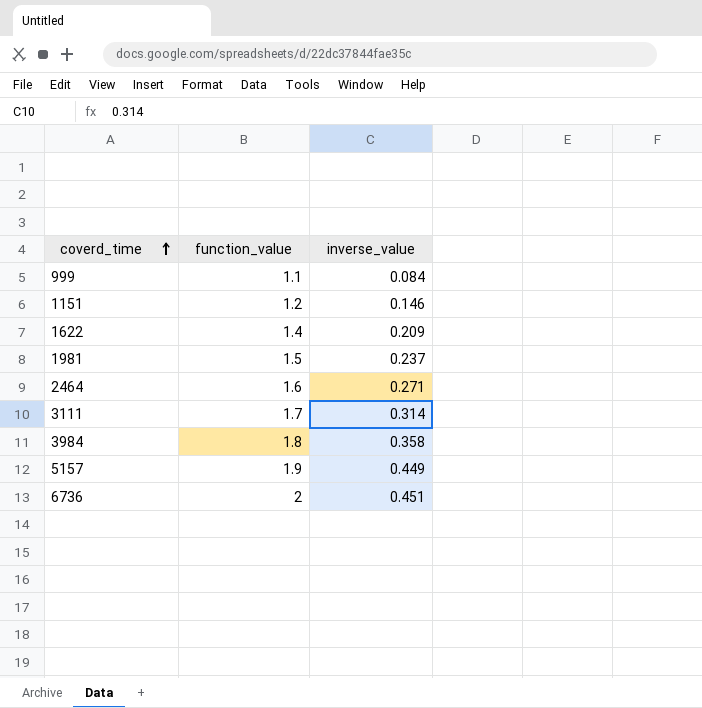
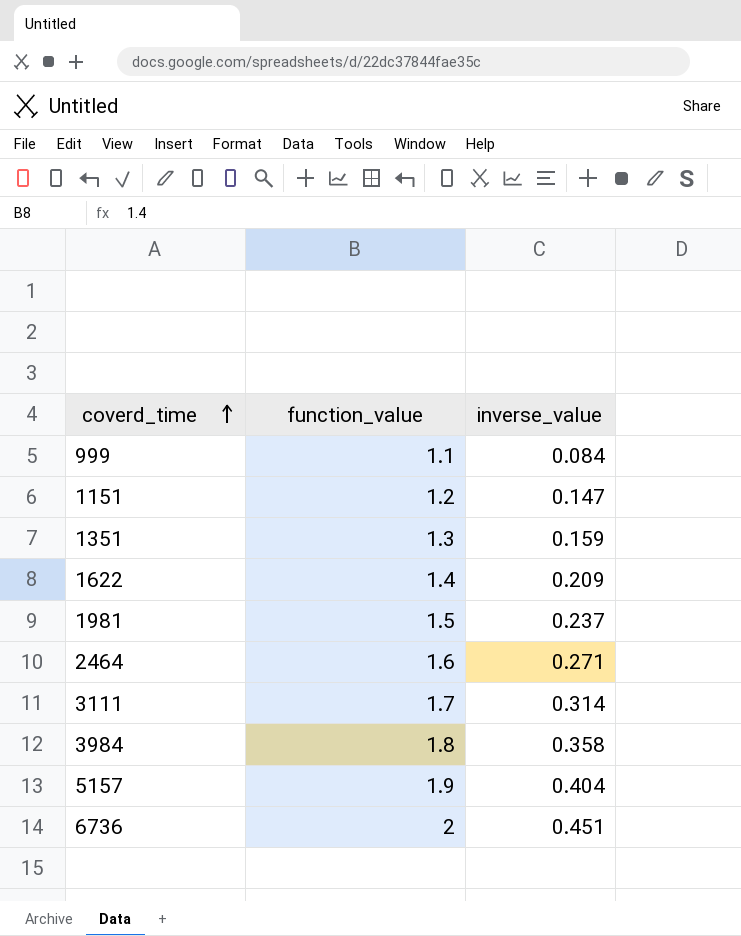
1151 | inverse_value: 0.146 -> 0.147
row 1351: none -> 1.3 | 0.159
5157 | inverse_value: 0.449 -> 0.404

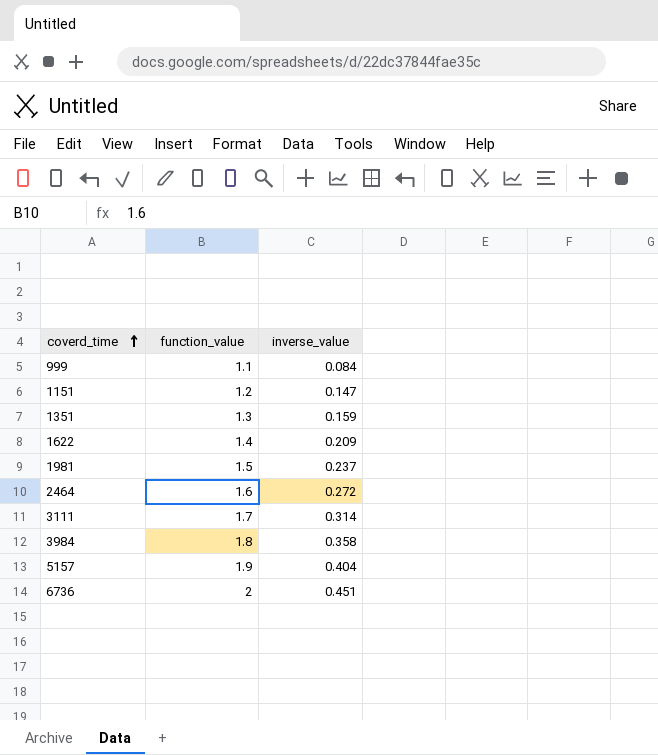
2464 | inverse_value: 0.271 -> 0.272

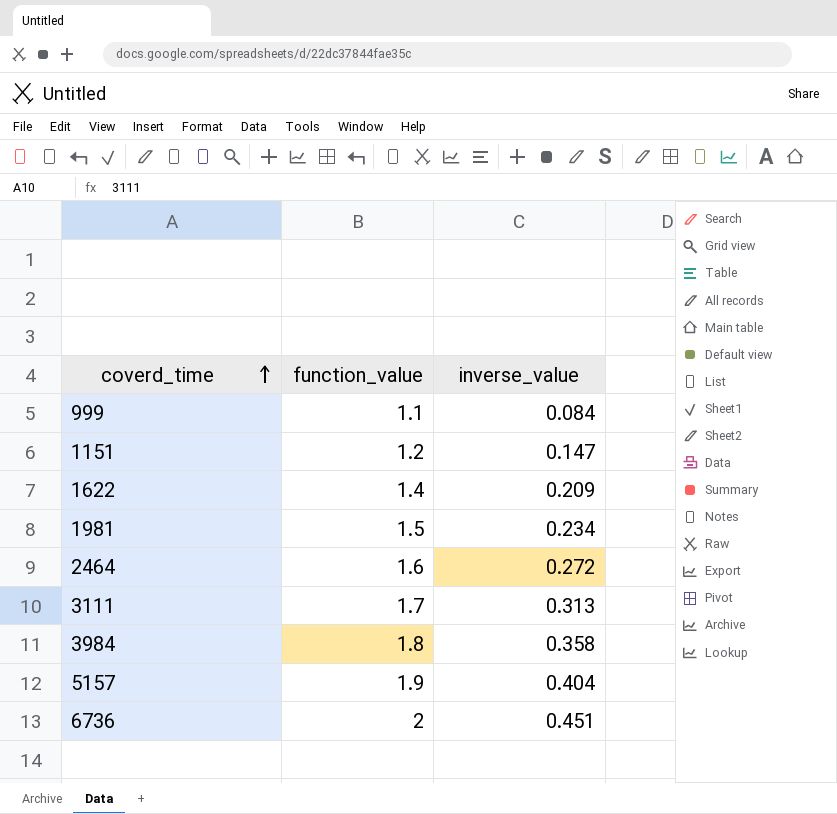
row 1351: 1.3 | 0.159 -> none
1981 | inverse_value: 0.237 -> 0.234
3111 | inverse_value: 0.314 -> 0.313

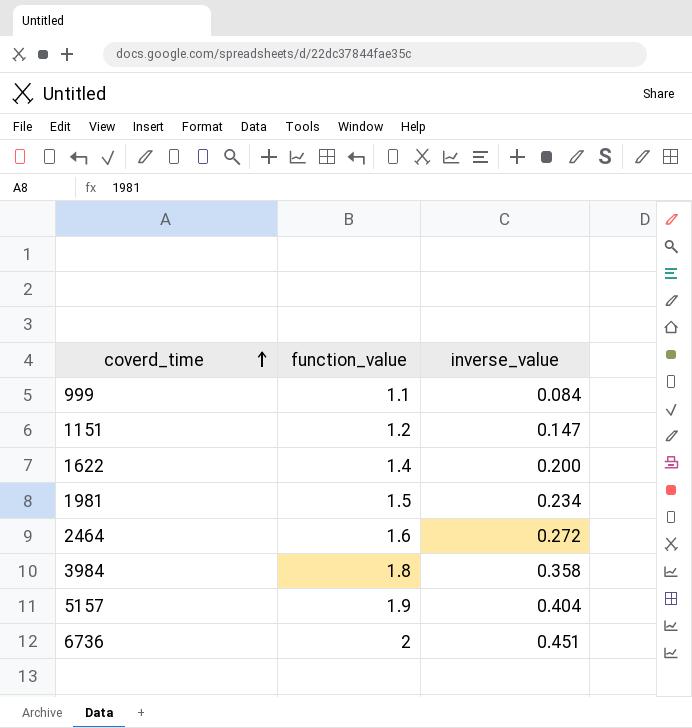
row 3111: 1.7 | 0.313 -> none
1622 | inverse_value: 0.209 -> 0.200

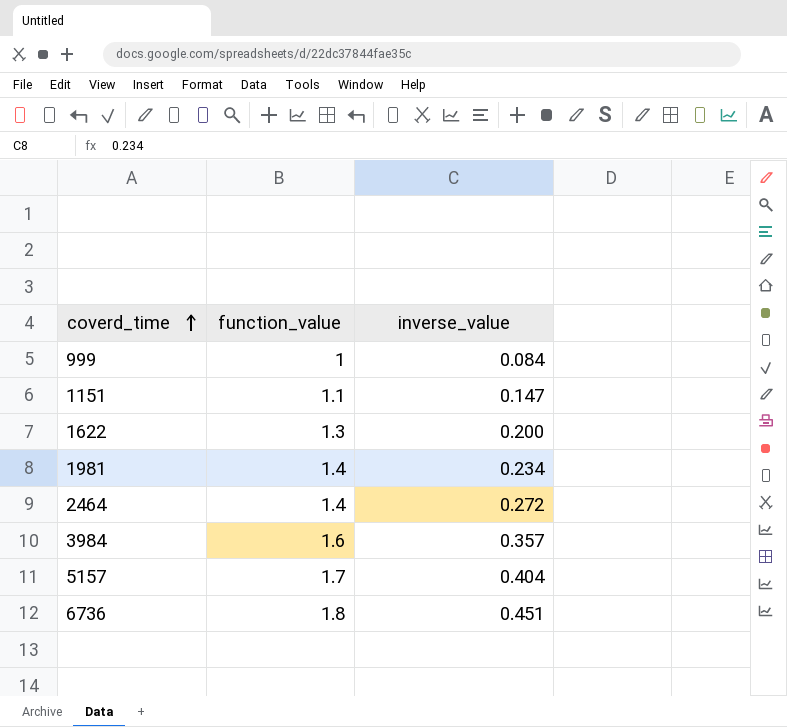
999 | function_value: 1.1 -> 1
1151 | function_value: 1.2 -> 1.1
1622 | function_value: 1.4 -> 1.3
1981 | function_value: 1.5 -> 1.4
2464 | function_value: 1.6 -> 1.4
3984 | function_value: 1.8 -> 1.6
3984 | inverse_value: 0.358 -> 0.357
5157 | function_value: 1.9 -> 1.7
6736 | function_value: 2 -> 1.8

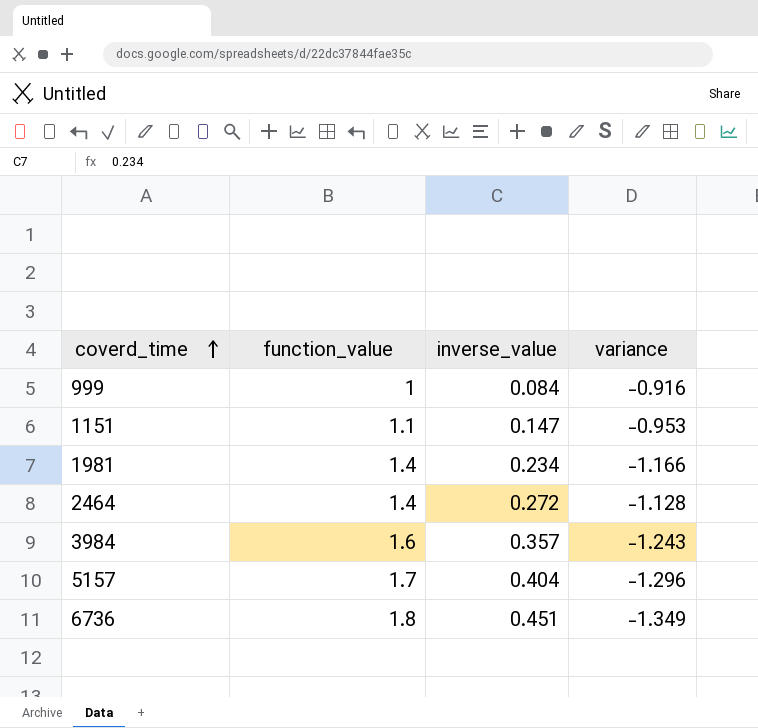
column variance | formula: none -> [inverse_value] - [function_value]
row 1622: 1.3 | 0.200 -> none

